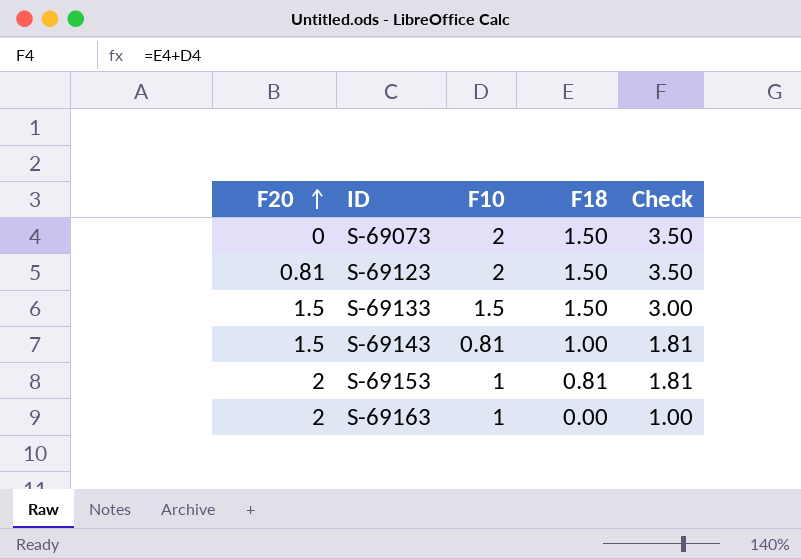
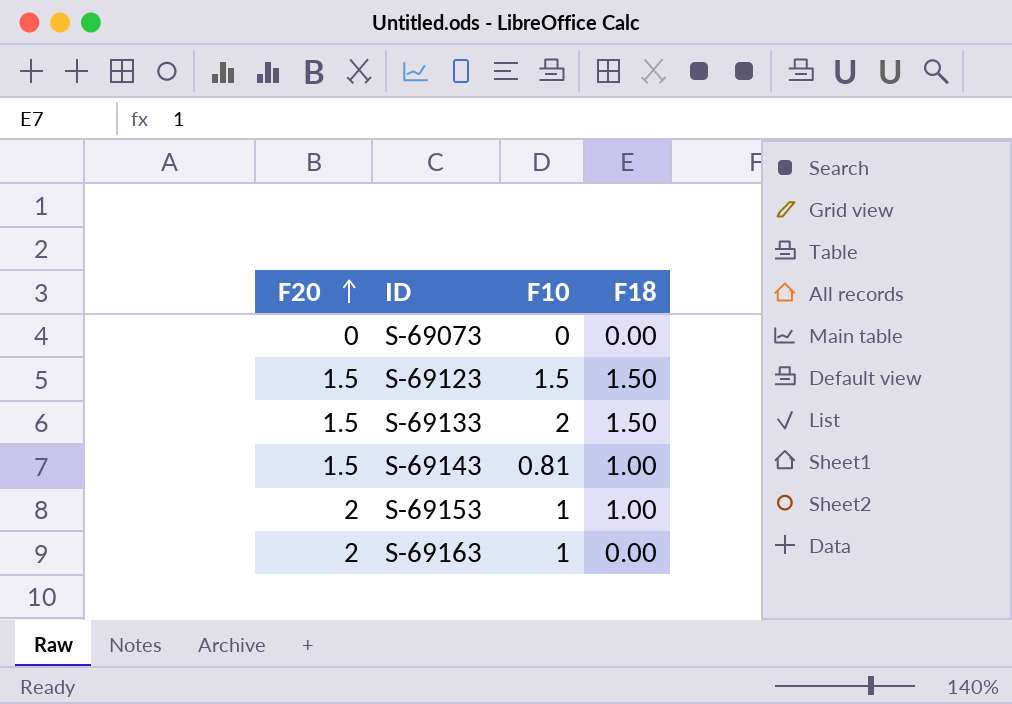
column Check | formula: [F10] + [F18] -> none
S-69073 | F10: 2 -> 0
S-69073 | F18: 1.50 -> 0.00
S-69123 | F20: 0.81 -> 1.5
S-69123 | F10: 2 -> 1.5
S-69133 | F10: 1.5 -> 2
S-69153 | F18: 0.81 -> 1.00

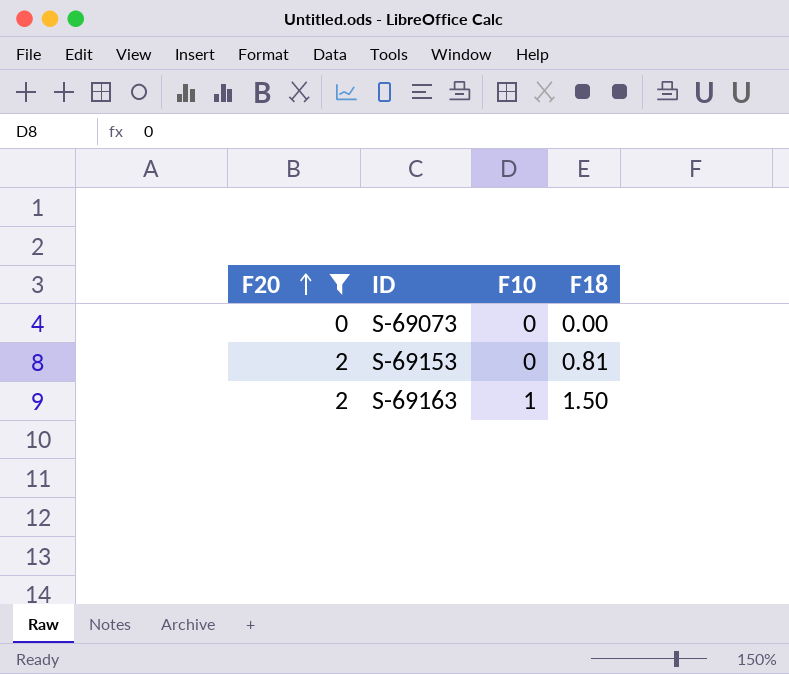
filter: none -> F20 != 1.5
S-69153 | F10: 1 -> 0
S-69153 | F18: 1.00 -> 0.81
S-69163 | F18: 0.00 -> 1.50

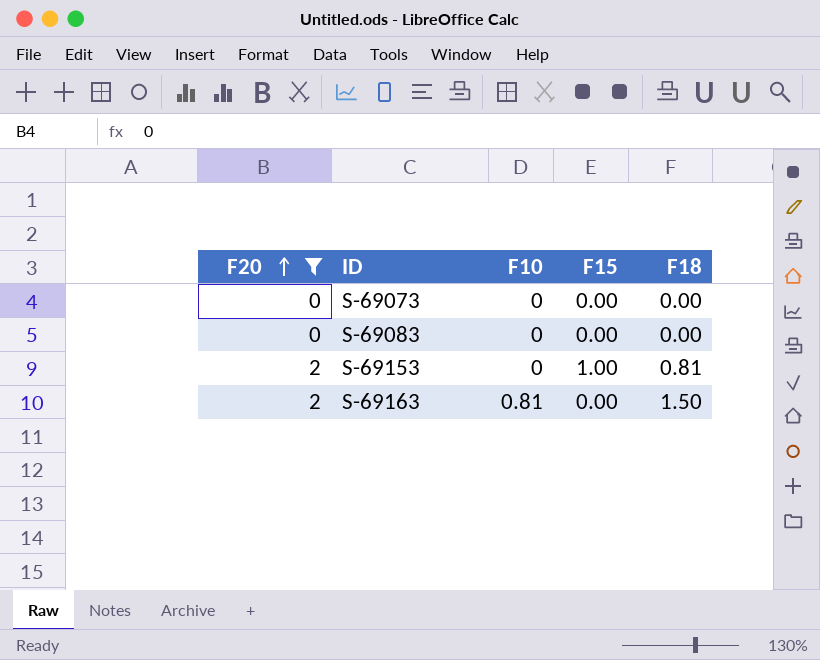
column F15 | position: none -> 4
row S-69083: none -> 0 | 0 | 0.00 | 0.00
S-69163 | F10: 1 -> 0.81

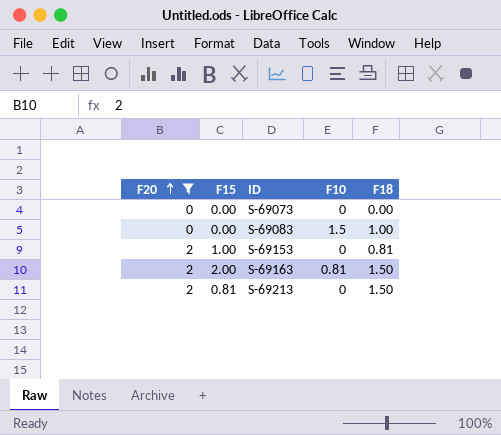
column F15 | position: 4 -> 2
S-69083 | F10: 0 -> 1.5
S-69083 | F18: 0.00 -> 1.00
S-69163 | F15: 0.00 -> 2.00
row S-69213: none -> 2 | 0.81 | 0 | 1.50

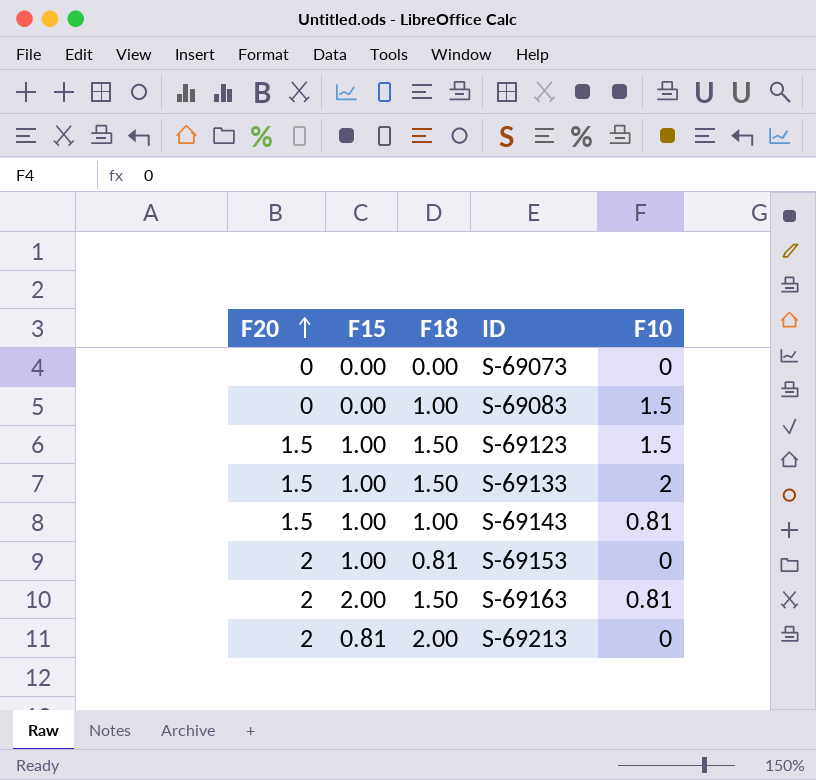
filter: F20 != 1.5 -> none
column F18 | position: 5 -> 3
S-69213 | F18: 1.50 -> 2.00

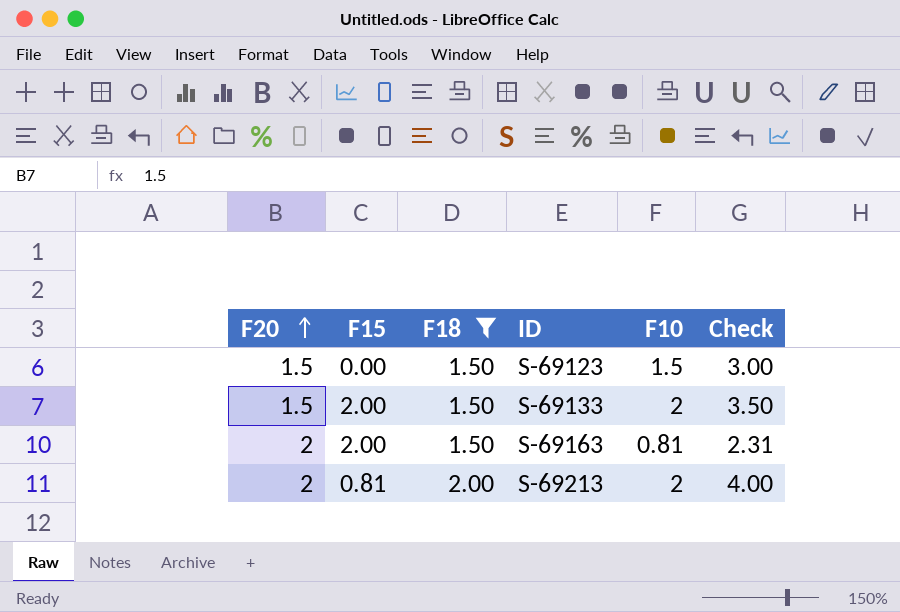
filter: none -> F18 >= 1.50
column Check | formula: none -> [F18] + [F10]
S-69123 | F15: 1.00 -> 0.00
S-69133 | F15: 1.00 -> 2.00
S-69213 | F10: 0 -> 2

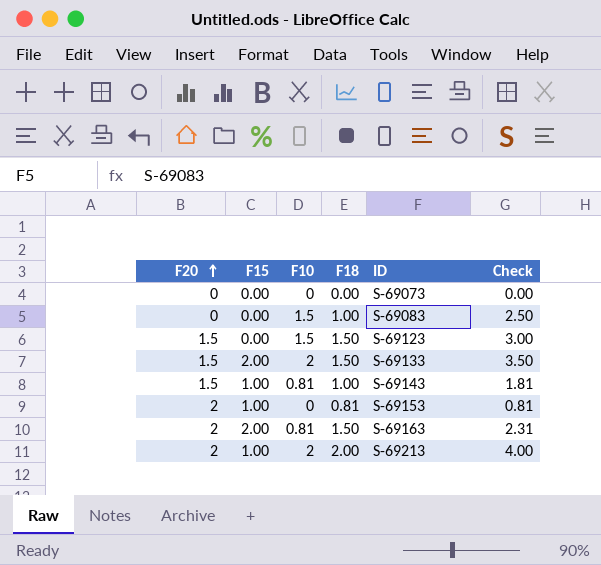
filter: F18 >= 1.50 -> none
column F10 | position: 5 -> 3
S-69213 | F15: 0.81 -> 1.00

